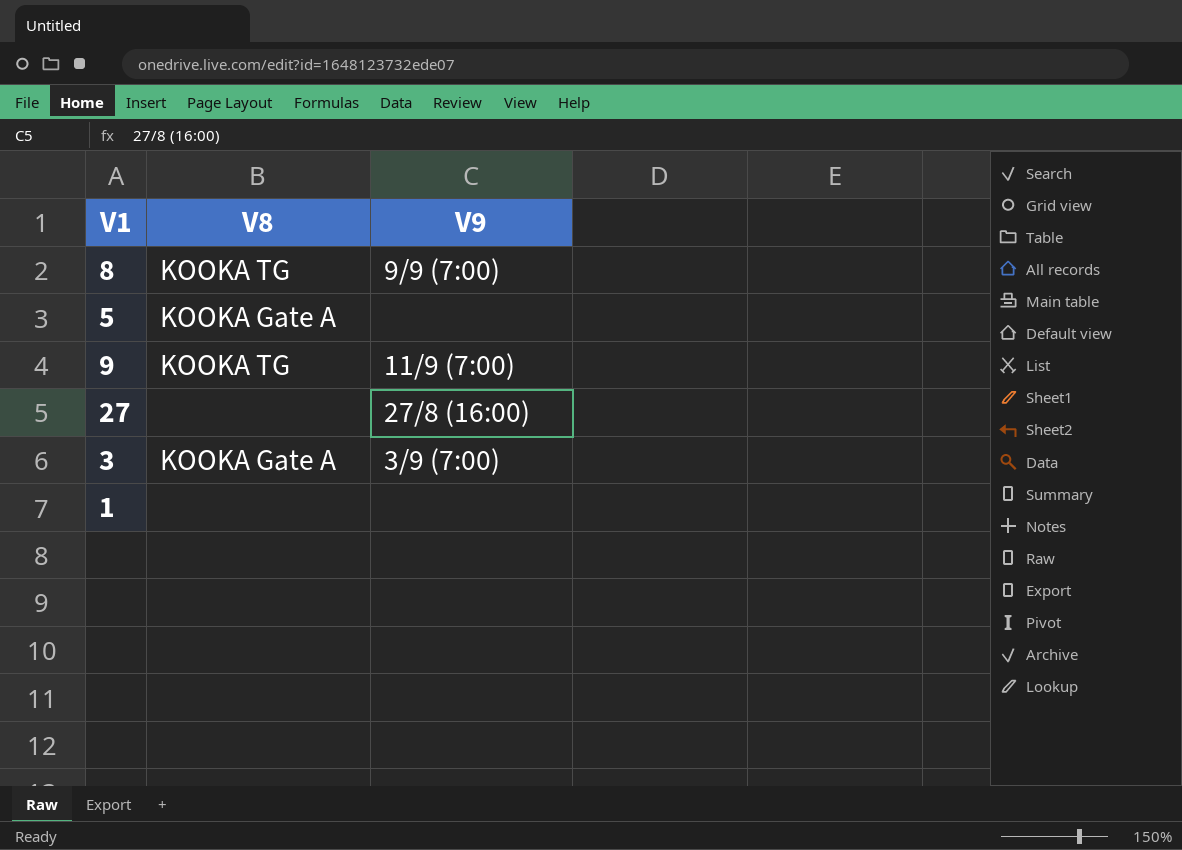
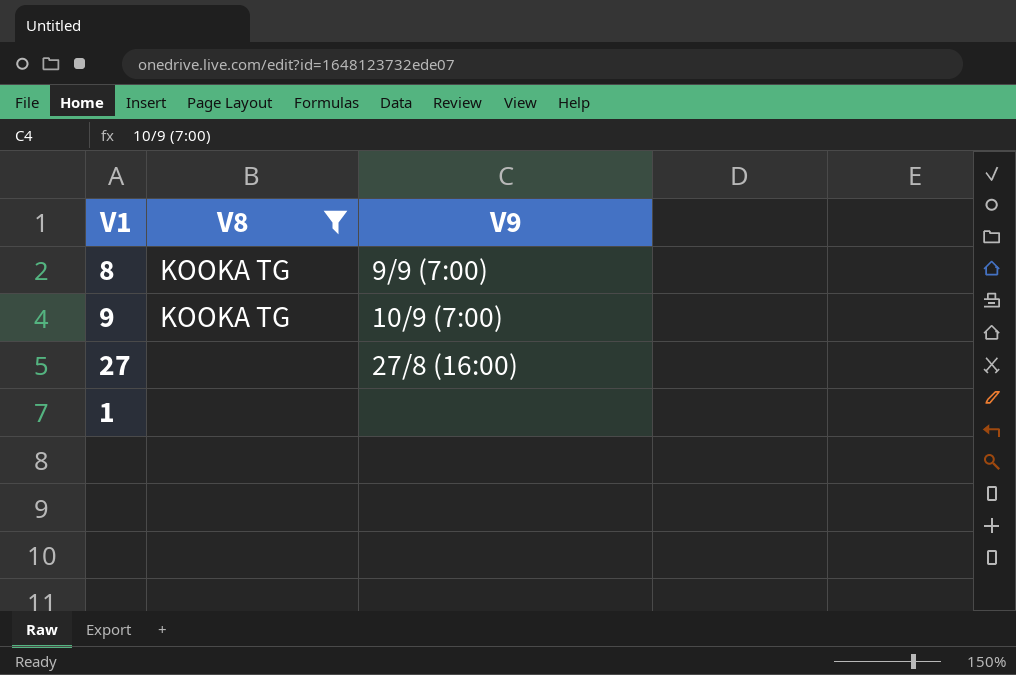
filter: none -> V8 != KOOKA Gate A
9 | V9: 11/9 (7:00) -> 10/9 (7:00)

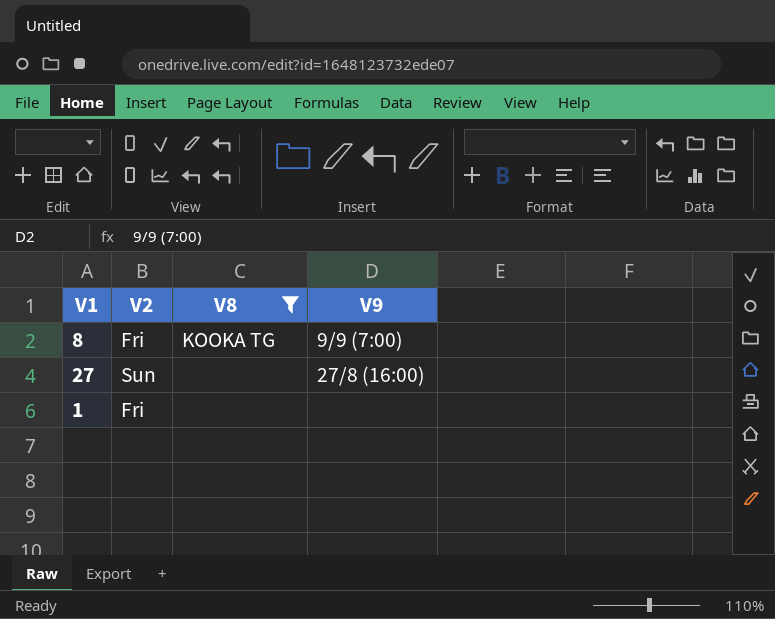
column V2 | position: none -> 2
row 9: KOOKA TG | 10/9 (7:00) -> none

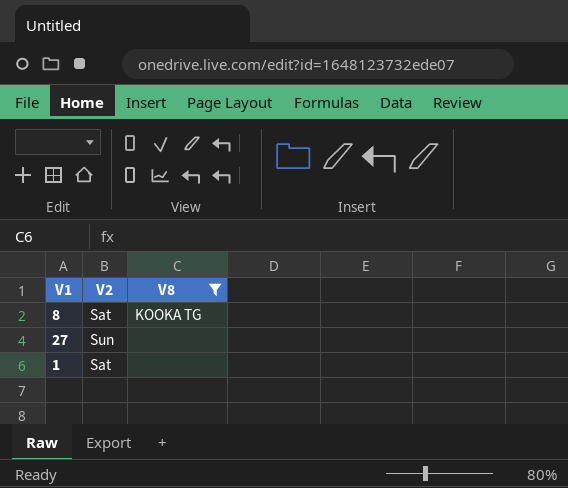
column V9 | position: 4 -> none
8 | V2: Fri -> Sat
1 | V2: Fri -> Sat

